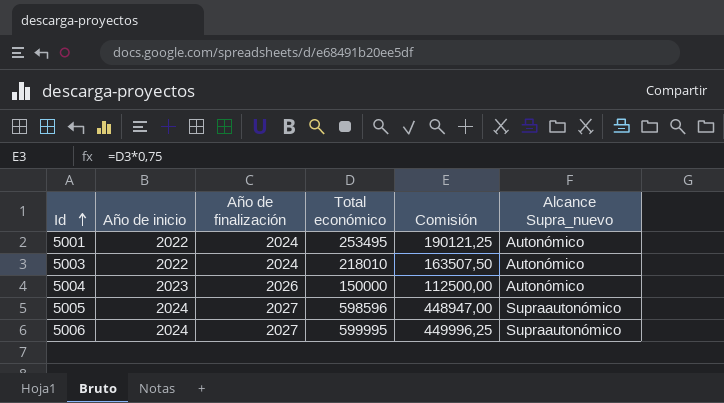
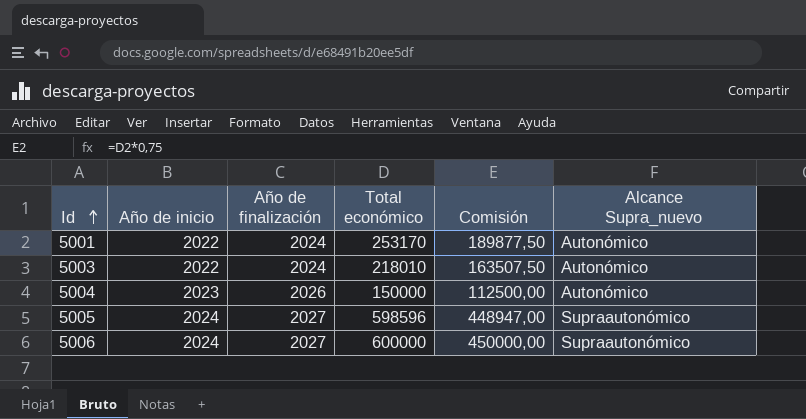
5001 | Total económico: 253495 -> 253170
5001 | Comisión: 190121,25 -> 189877,50
5006 | Total económico: 599995 -> 600000
5006 | Comisión: 449996,25 -> 450000,00

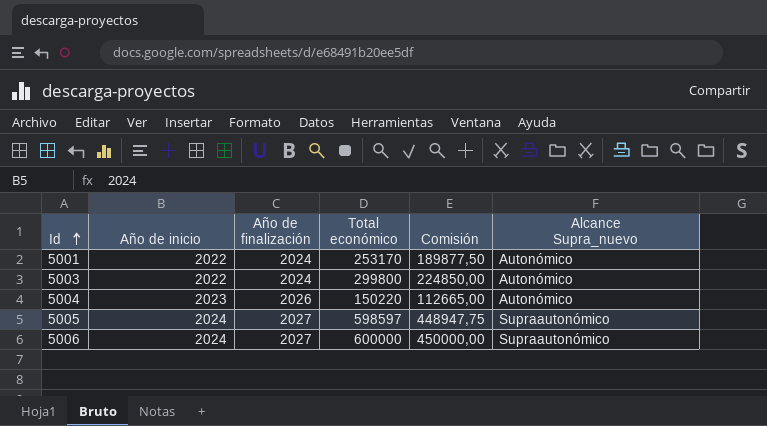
5003 | Total económico: 218010 -> 299800
5003 | Comisión: 163507,50 -> 224850,00
5004 | Total económico: 150000 -> 150220
5004 | Comisión: 112500,00 -> 112665,00
5005 | Total económico: 598596 -> 598597
5005 | Comisión: 448947,00 -> 448947,75

